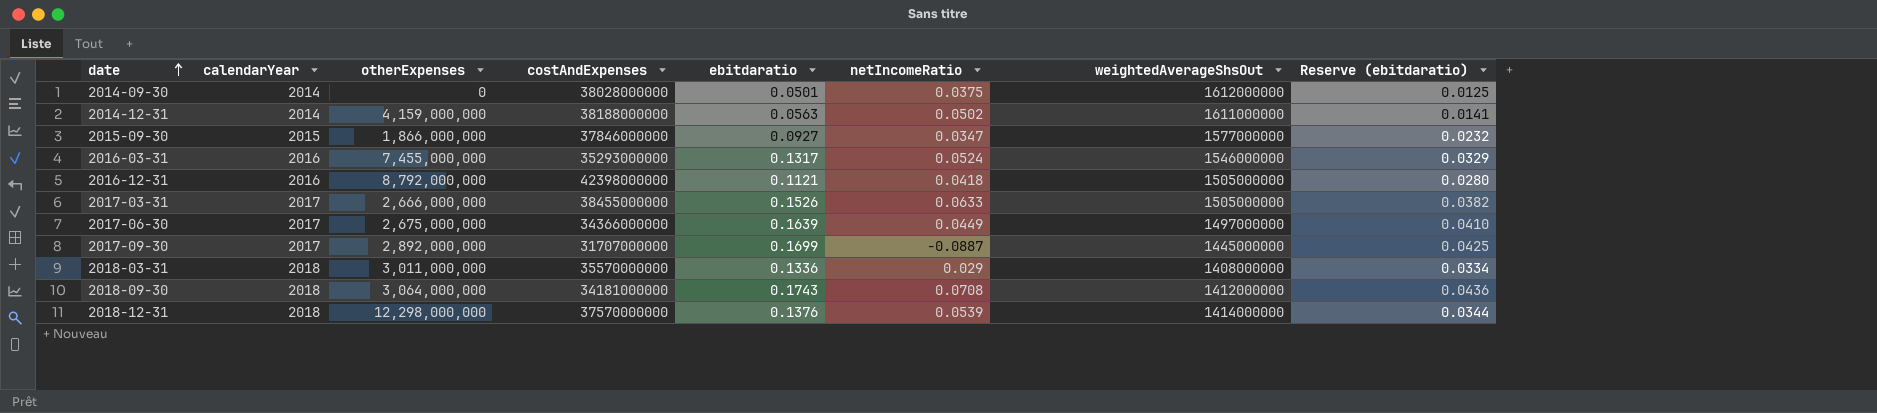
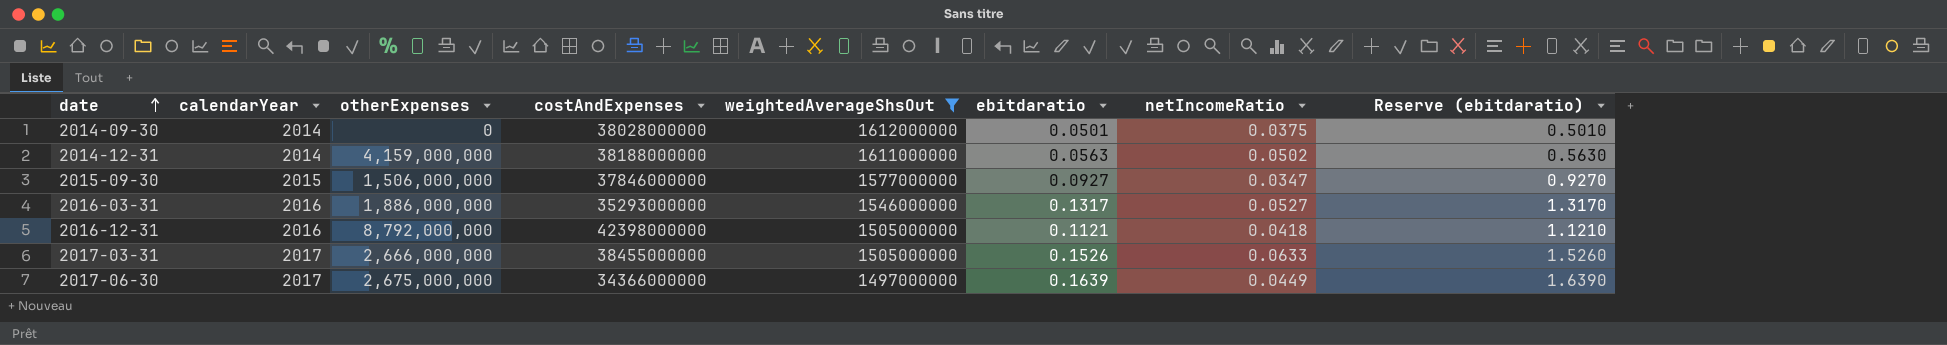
filter: none -> weightedAverageShsOut >= 1497000000
column weightedAverageShsOut | position: 7 -> 5
column Reserve (ebitdaratio) | formula: [ebitdaratio] * 0.25 -> [ebitdaratio] * 10
2015-09-30 | otherExpenses: 1,866,000,000 -> 1,506,000,000
2016-03-31 | otherExpenses: 7,455,000,000 -> 1,886,000,000
2016-03-31 | netIncomeRatio: 0.0524 -> 0.0527

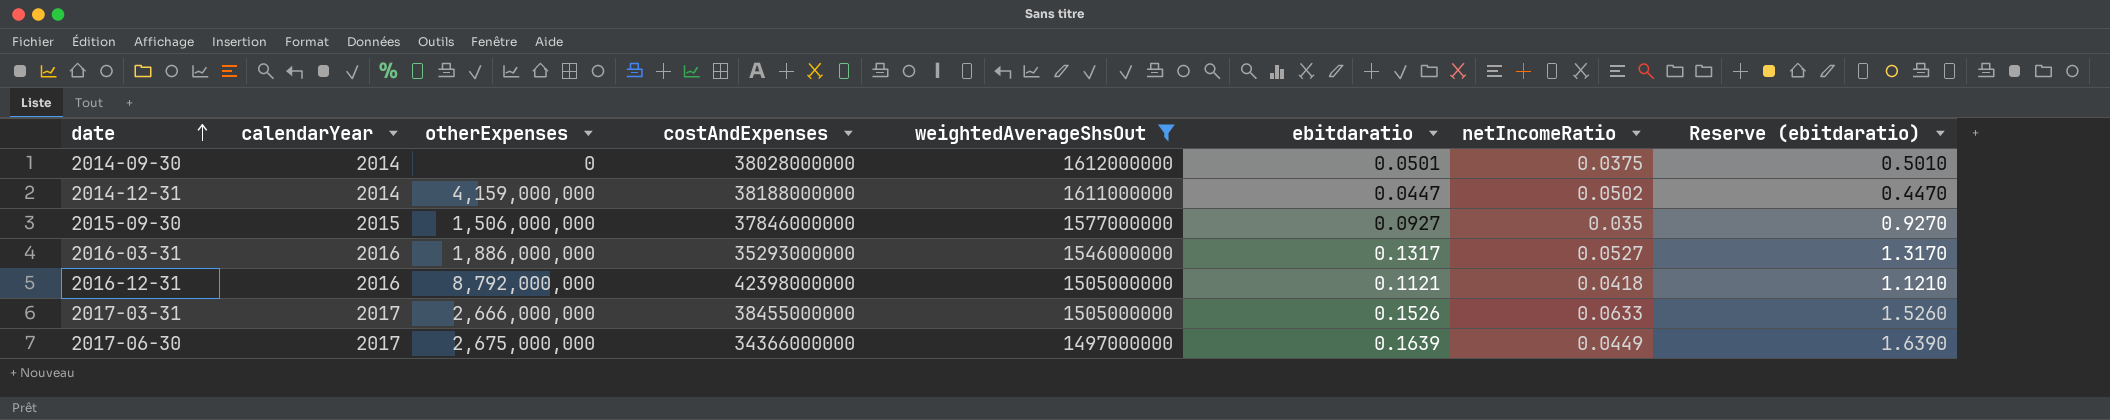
2014-12-31 | ebitdaratio: 0.0563 -> 0.0447
2014-12-31 | Reserve (ebitdaratio): 0.5630 -> 0.4470
2015-09-30 | netIncomeRatio: 0.0347 -> 0.035

